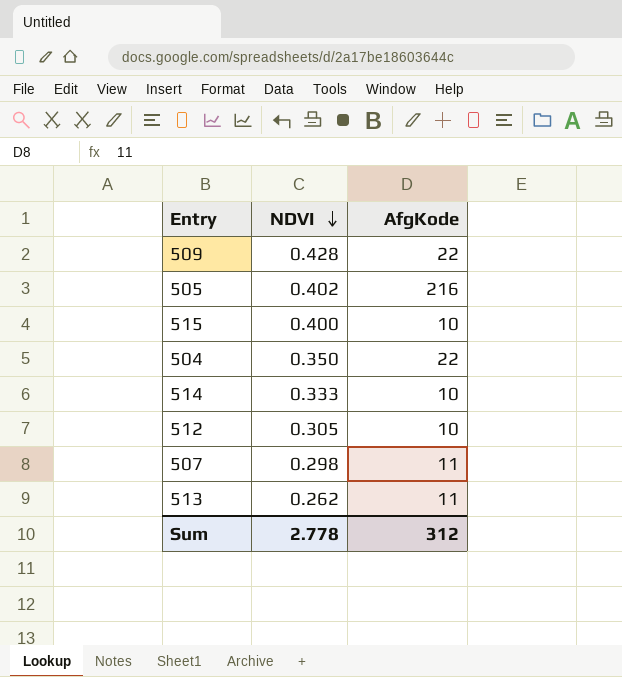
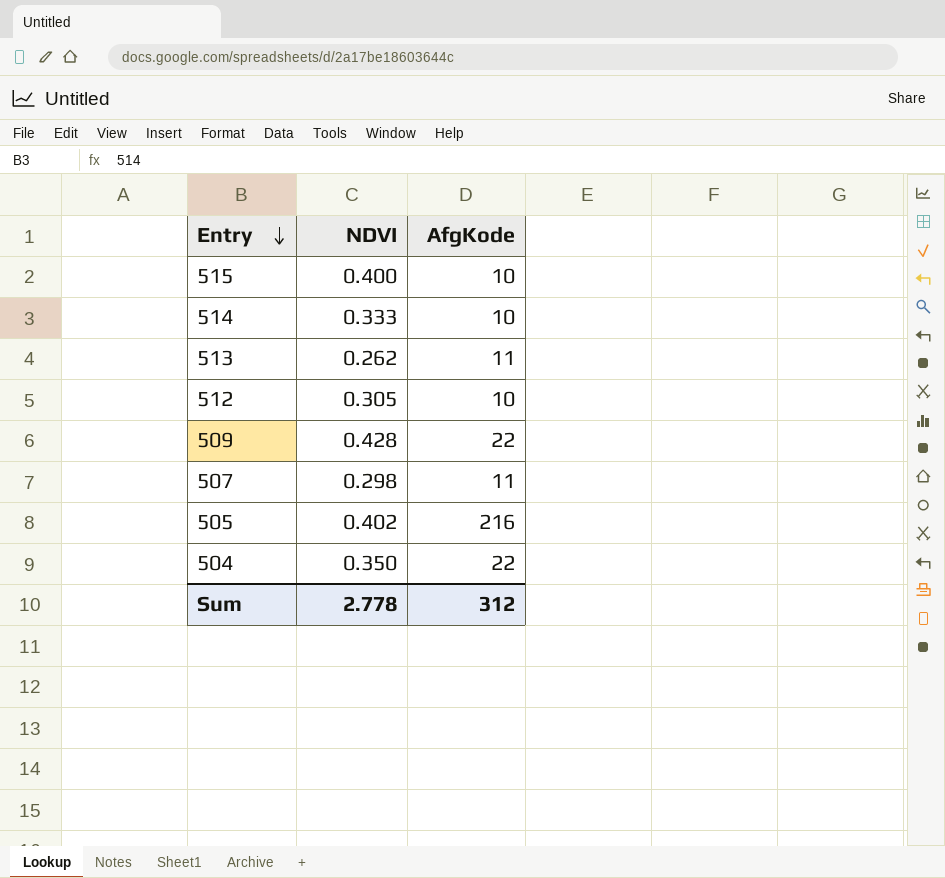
row order: NDVI descending -> Entry descending

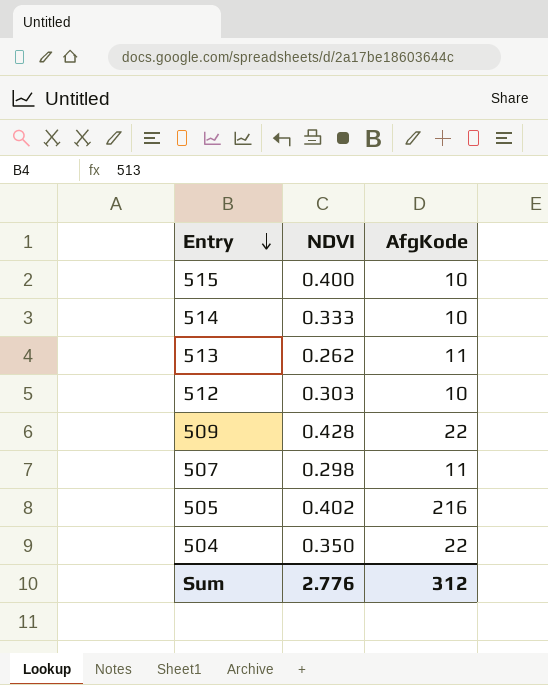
512 | NDVI: 0.305 -> 0.303
Sum | NDVI: 2.778 -> 2.776

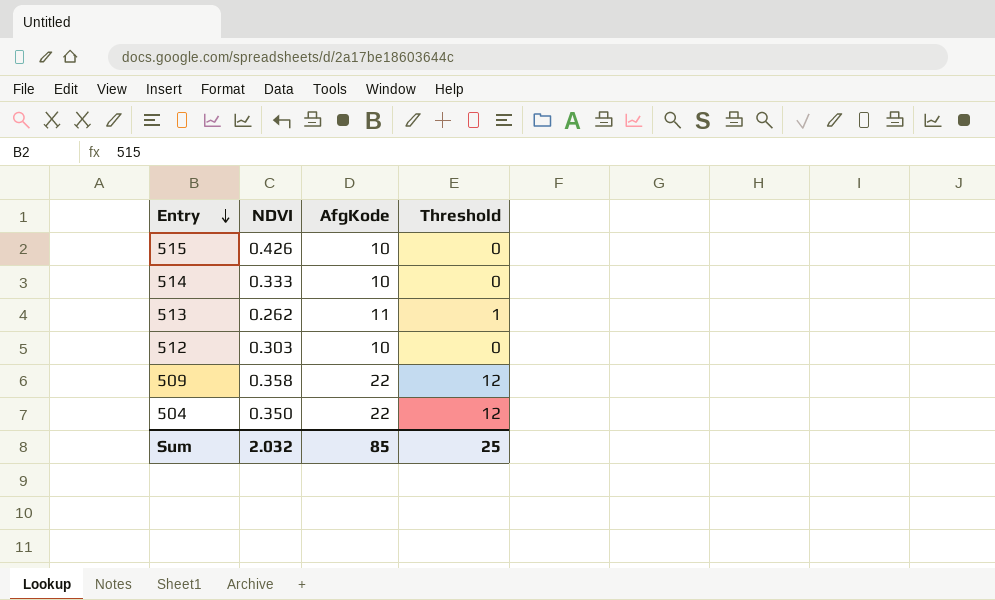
column Threshold | formula: none -> [AfgKode] - 10
row 507: 0.298 | 11 -> none
row 505: 0.402 | 216 -> none
515 | NDVI: 0.400 -> 0.426
509 | NDVI: 0.428 -> 0.358
Sum | NDVI: 2.776 -> 2.032
Sum | AfgKode: 312 -> 85

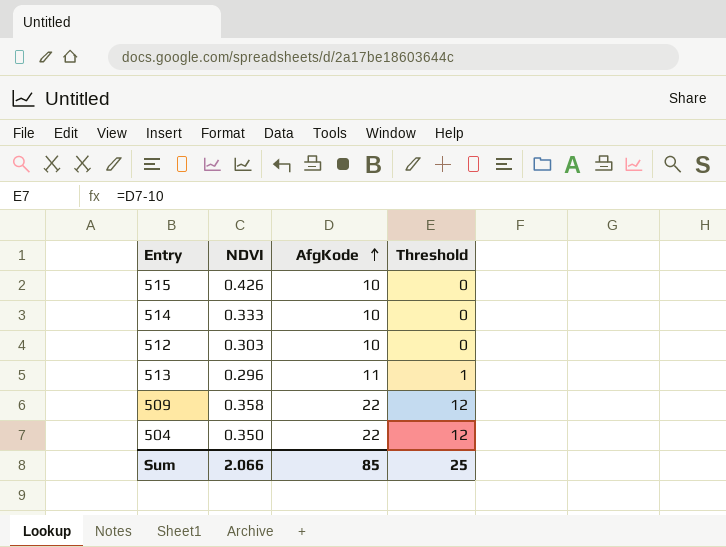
row order: Entry descending -> AfgKode ascending
513 | NDVI: 0.262 -> 0.296
Sum | NDVI: 2.032 -> 2.066

